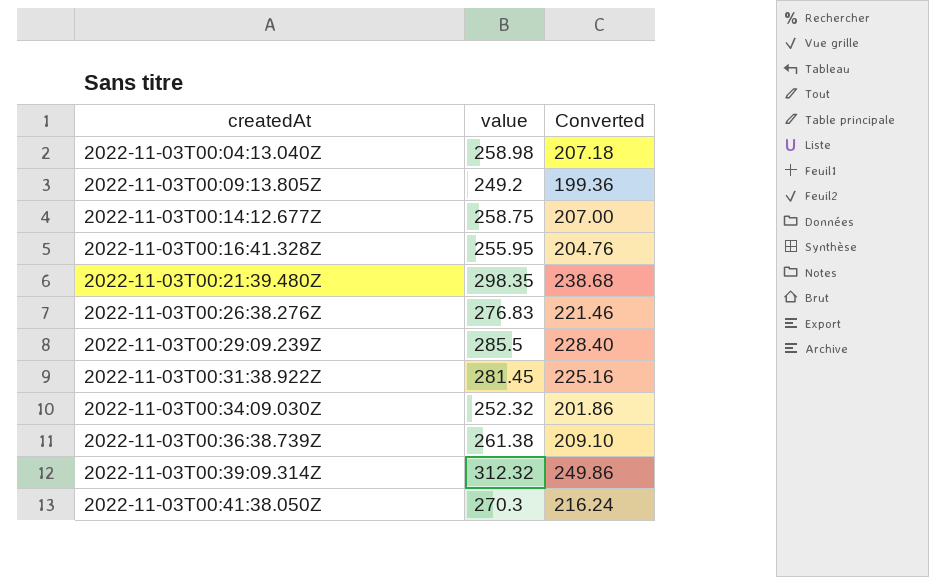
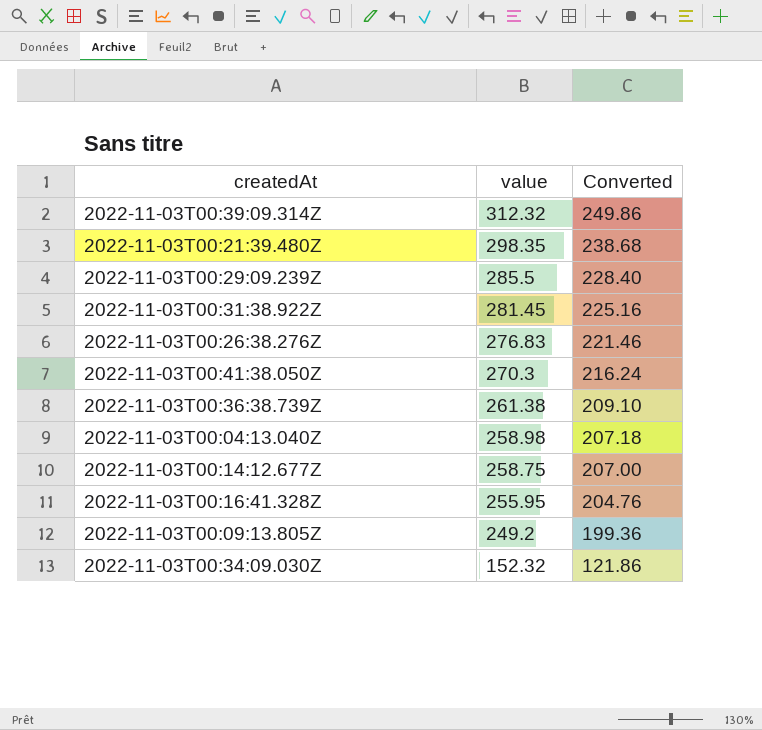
row order: createdAt ascending -> value descending
2022-11-03T00:34:09.030Z | value: 252.32 -> 152.32
2022-11-03T00:34:09.030Z | Converted: 201.86 -> 121.86

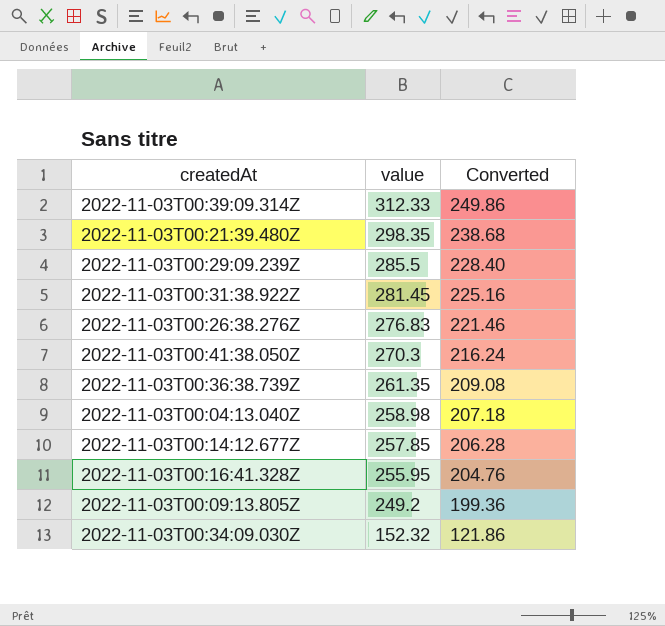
2022-11-03T00:39:09.314Z | value: 312.32 -> 312.33
2022-11-03T00:36:38.739Z | value: 261.38 -> 261.35
2022-11-03T00:36:38.739Z | Converted: 209.10 -> 209.08
2022-11-03T00:14:12.677Z | value: 258.75 -> 257.85
2022-11-03T00:14:12.677Z | Converted: 207.00 -> 206.28

